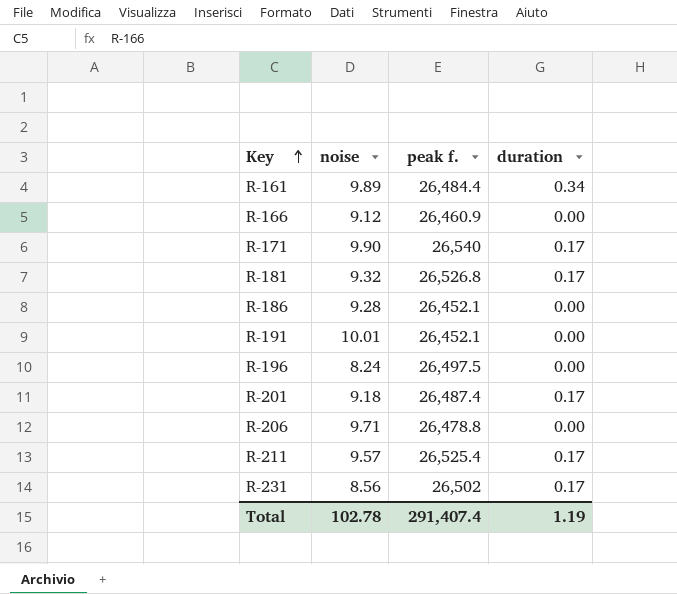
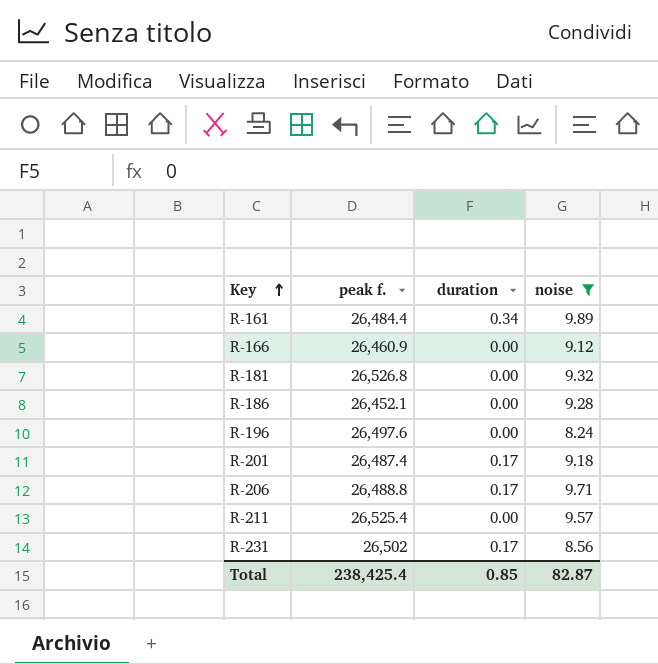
filter: none -> noise <= 9.89
column noise | position: 2 -> 4
R-181 | duration: 0.17 -> 0.00
R-196 | peak f.: 26,497.5 -> 26,497.6
R-206 | peak f.: 26,478.8 -> 26,488.8
R-206 | duration: 0.00 -> 0.17
R-211 | duration: 0.17 -> 0.00
Total | peak f.: 291,407.4 -> 238,425.4
Total | duration: 1.19 -> 0.85
Total | noise: 102.78 -> 82.87

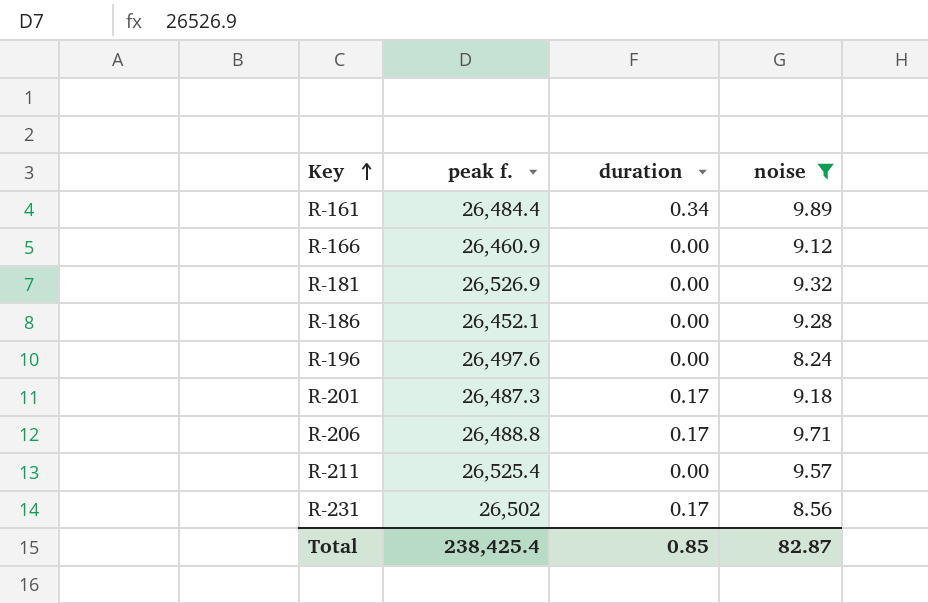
R-181 | peak f.: 26,526.8 -> 26,526.9
R-201 | peak f.: 26,487.4 -> 26,487.3

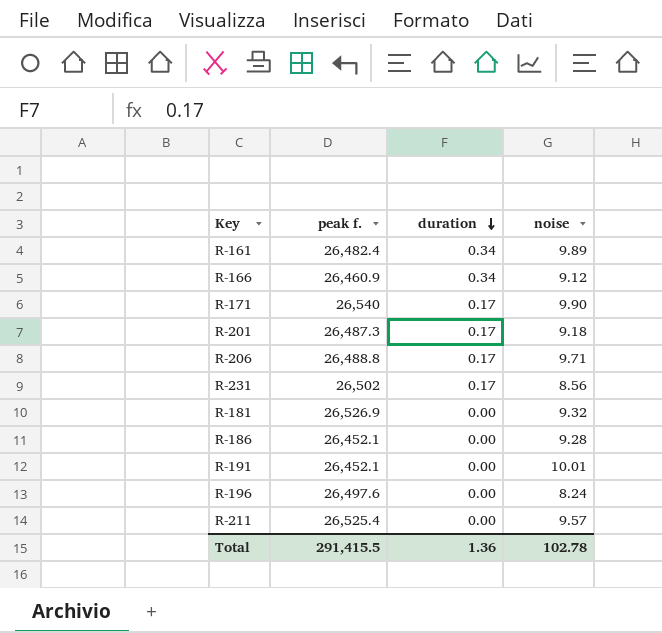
filter: noise <= 9.89 -> none
row order: Key ascending -> duration descending
R-161 | peak f.: 26,484.4 -> 26,482.4
R-166 | duration: 0.00 -> 0.34
Total | peak f.: 238,425.4 -> 291,415.5
Total | duration: 0.85 -> 1.36
Total | noise: 82.87 -> 102.78

